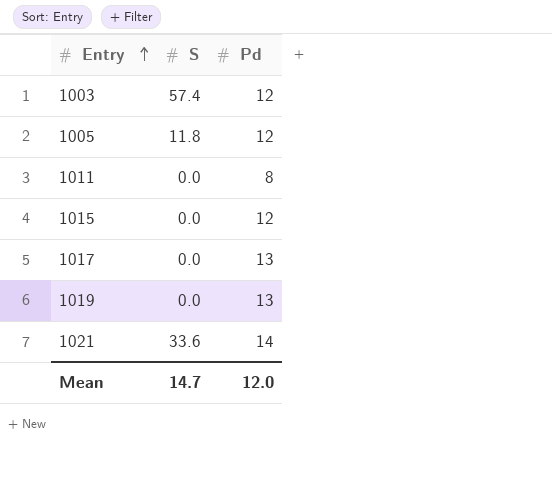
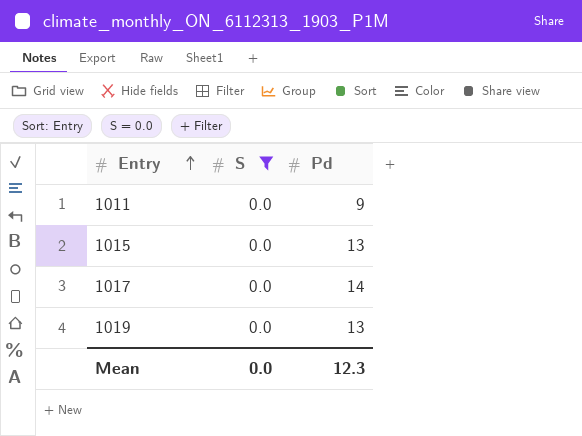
filter: none -> S = 0.0
1011 | Pd: 8 -> 9
1015 | Pd: 12 -> 13
1017 | Pd: 13 -> 14
Mean | S: 14.7 -> 0.0
Mean | Pd: 12.0 -> 12.3

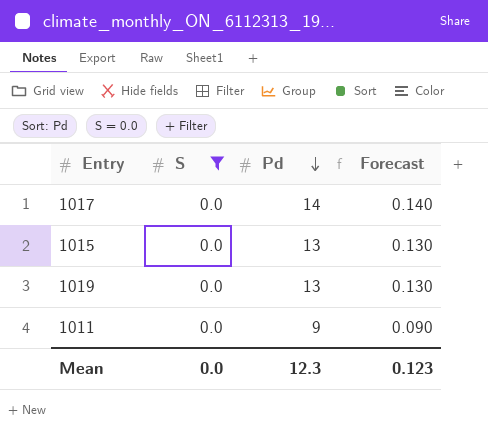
row order: Entry ascending -> Pd descending
column Forecast | formula: none -> [Pd] * 0.01

